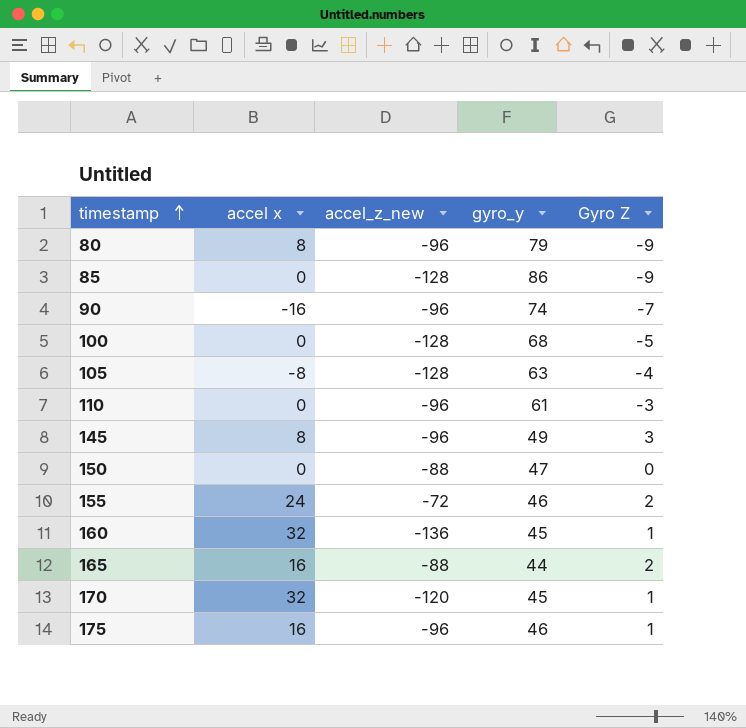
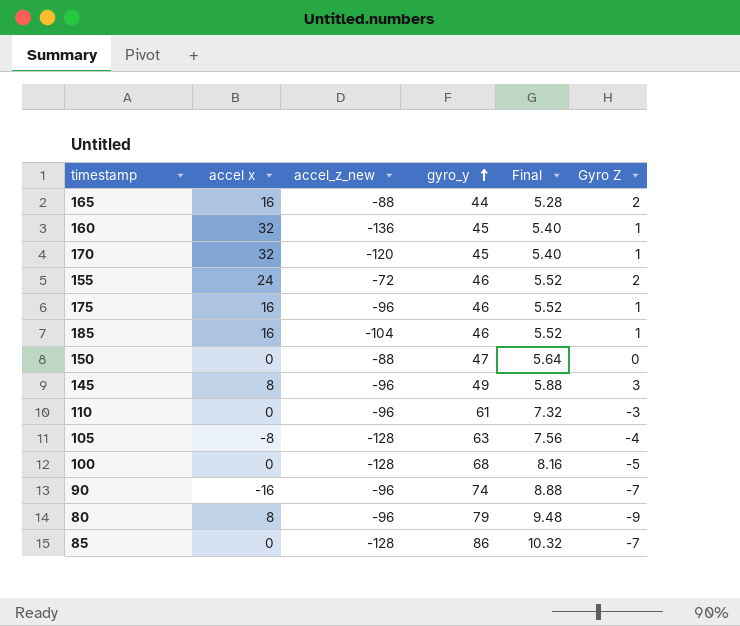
row order: timestamp ascending -> gyro_y ascending
column Final | formula: none -> [gyro_y] * 0.12
row 185: none -> 16 | -104 | 46 | 5.52 | 1
85 | Gyro Z: -9 -> -7

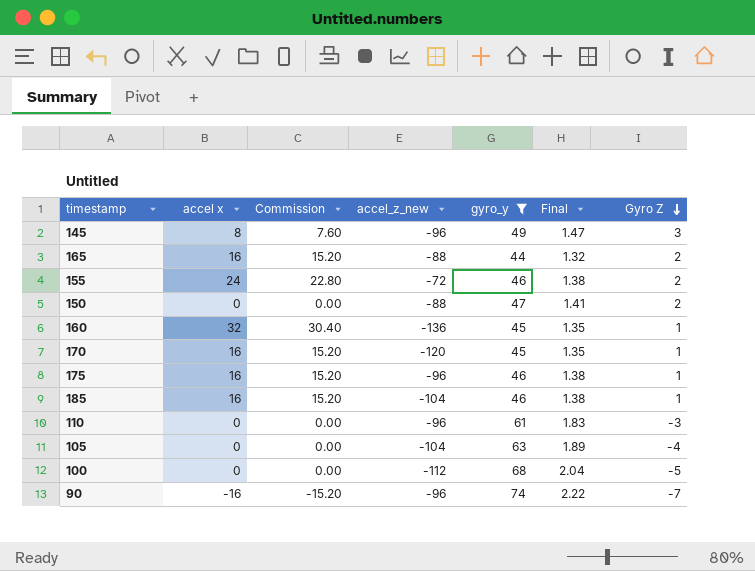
filter: none -> gyro_y <= 74
row order: gyro_y ascending -> Gyro Z descending
column Commission | formula: none -> [accel x] * 0.95
column Final | formula: [gyro_y] * 0.12 -> [gyro_y] * 0.03
150 | Gyro Z: 0 -> 2
170 | accel x: 32 -> 16
105 | accel x: -8 -> 0
105 | accel_z_new: -128 -> -104
100 | accel_z_new: -128 -> -112

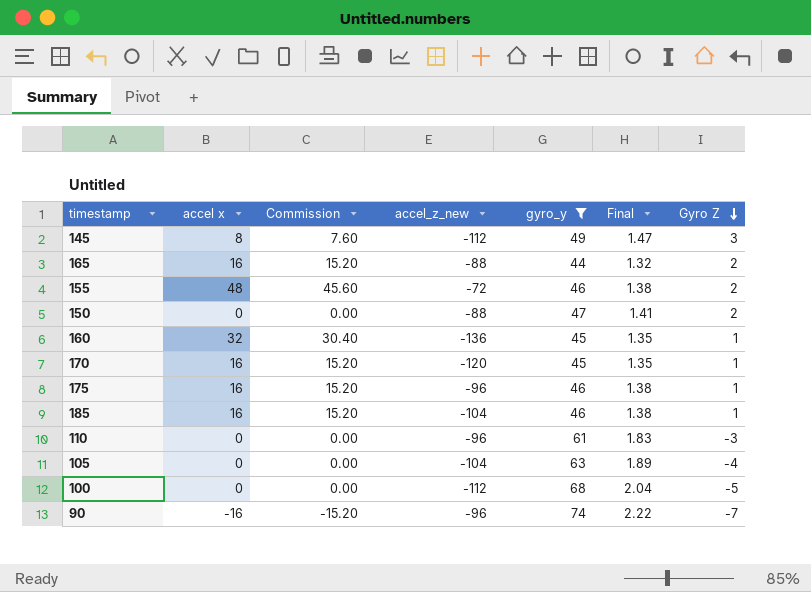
145 | accel_z_new: -96 -> -112
155 | accel x: 24 -> 48
155 | Commission: 22.80 -> 45.60

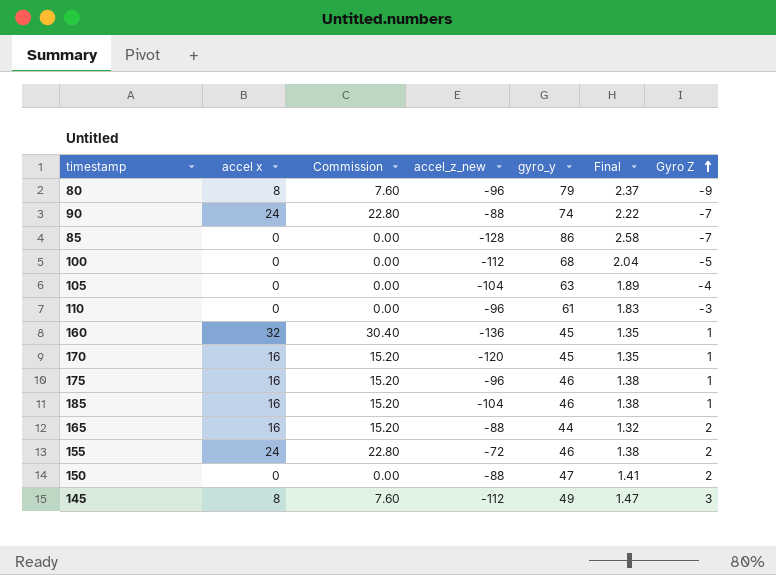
filter: gyro_y <= 74 -> none
row order: Gyro Z descending -> Gyro Z ascending
90 | accel x: -16 -> 24
90 | Commission: -15.20 -> 22.80
90 | accel_z_new: -96 -> -88
155 | accel x: 48 -> 24
155 | Commission: 45.60 -> 22.80

